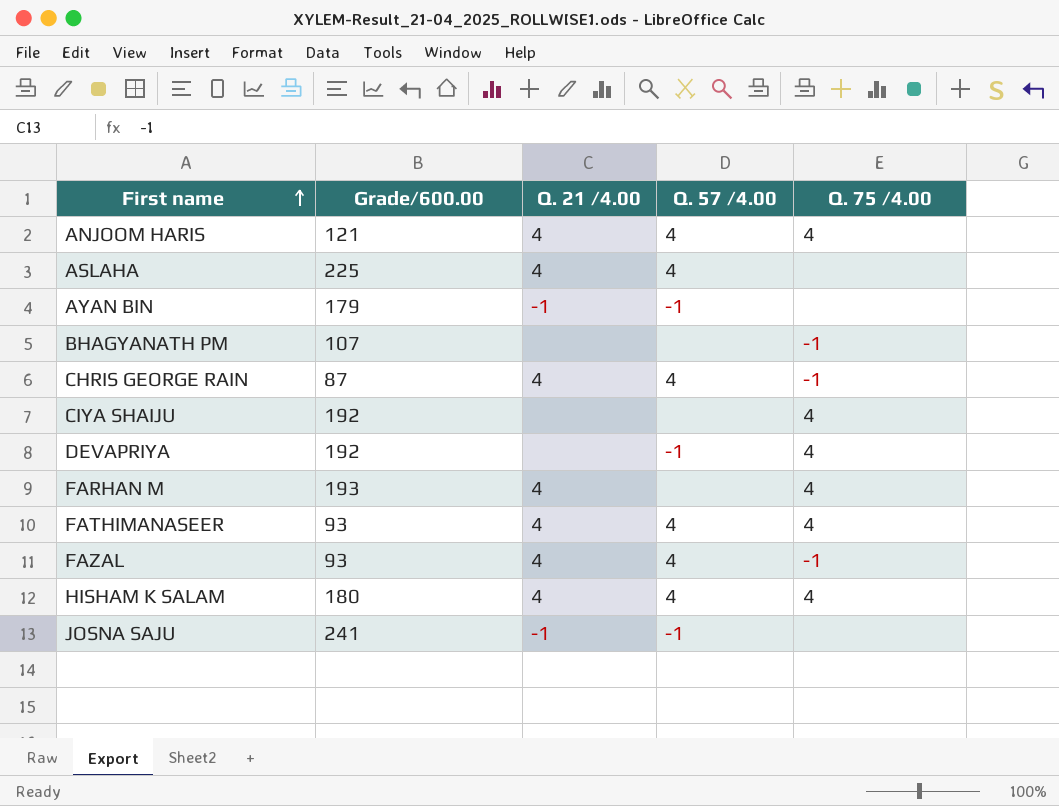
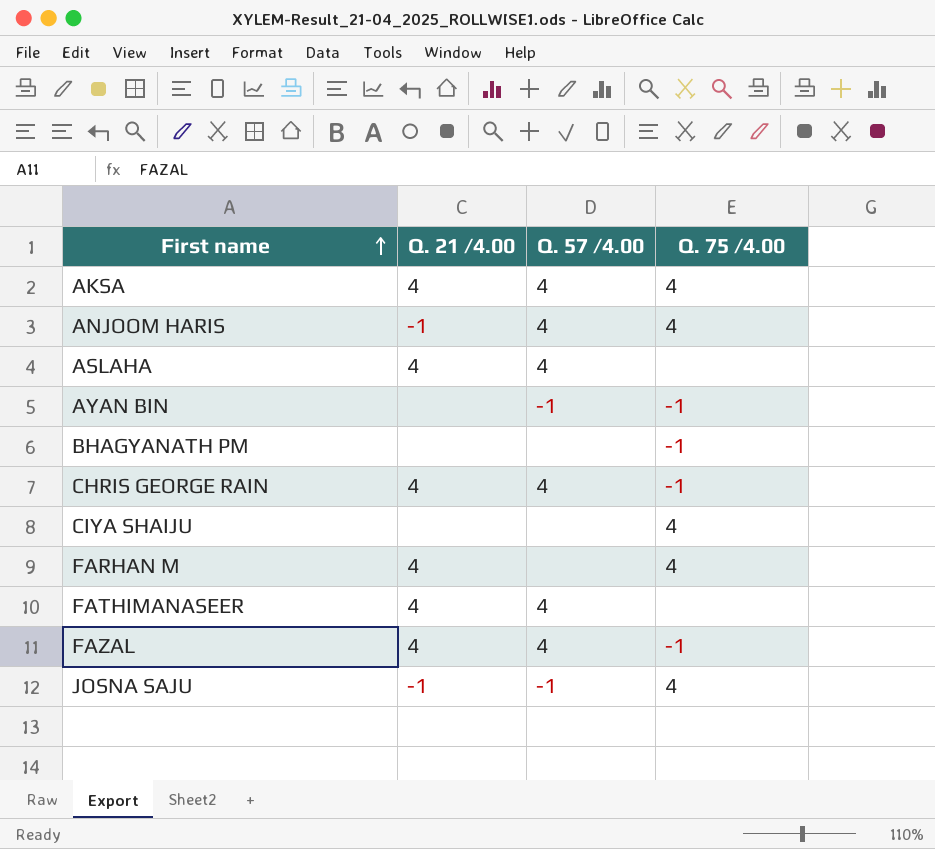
column Grade/600.00 | position: 2 -> none
row DEVAPRIYA: 192 | none | -1 | 4 -> none
row HISHAM K SALAM: 180 | 4 | 4 | 4 -> none
row AKSA: none -> 4 | 4 | 4
ANJOOM HARIS | Q. 21 /4.00: 4 -> -1
AYAN BIN | Q. 21 /4.00: -1 -> none
AYAN BIN | Q. 75 /4.00: none -> -1
FATHIMANASEER | Q. 75 /4.00: 4 -> none
JOSNA SAJU | Q. 75 /4.00: none -> 4

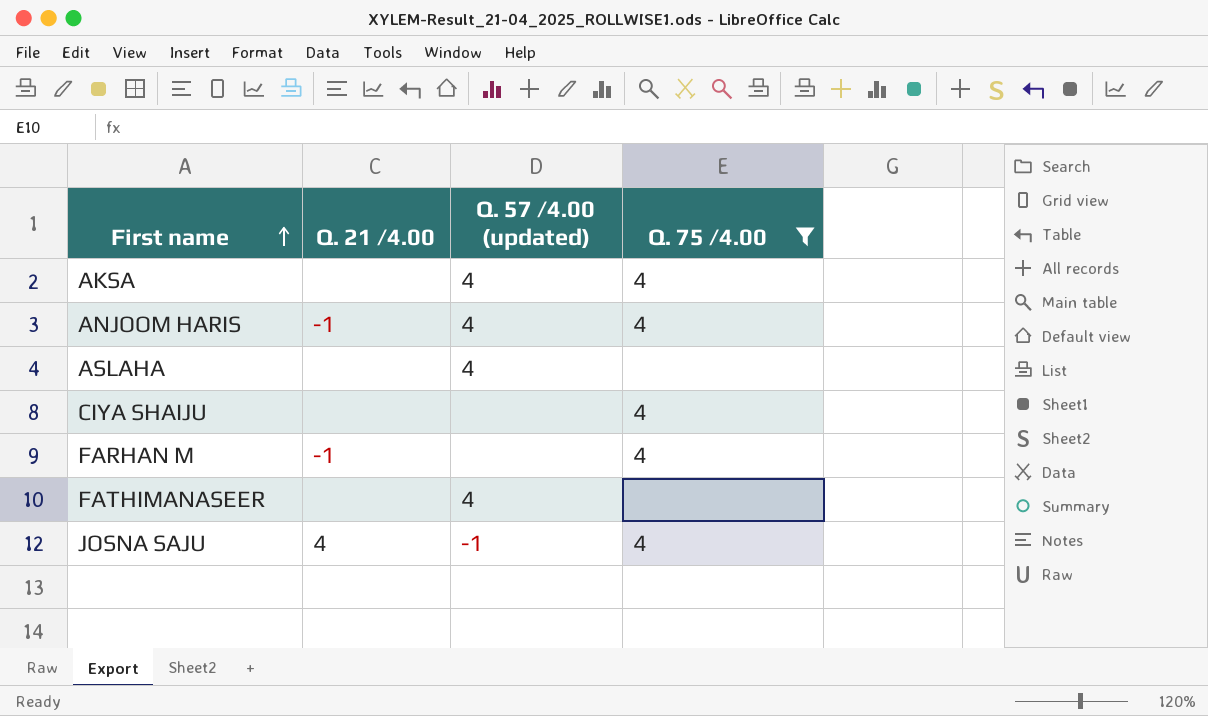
filter: none -> Q. 75 /4.00 != -1
column name: Q. 57 /4.00 -> Q. 57 /4.00 (updated)
AKSA | Q. 21 /4.00: 4 -> none
ASLAHA | Q. 21 /4.00: 4 -> none
FARHAN M | Q. 21 /4.00: 4 -> -1
FATHIMANASEER | Q. 21 /4.00: 4 -> none
JOSNA SAJU | Q. 21 /4.00: -1 -> 4

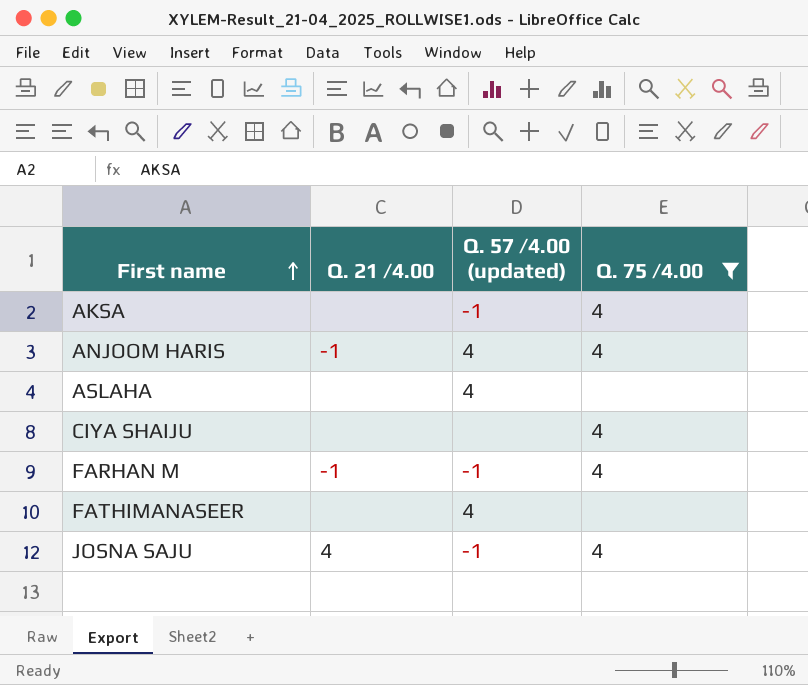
AKSA | Q. 57 /4.00 (updated): 4 -> -1
FARHAN M | Q. 57 /4.00 (updated): none -> -1

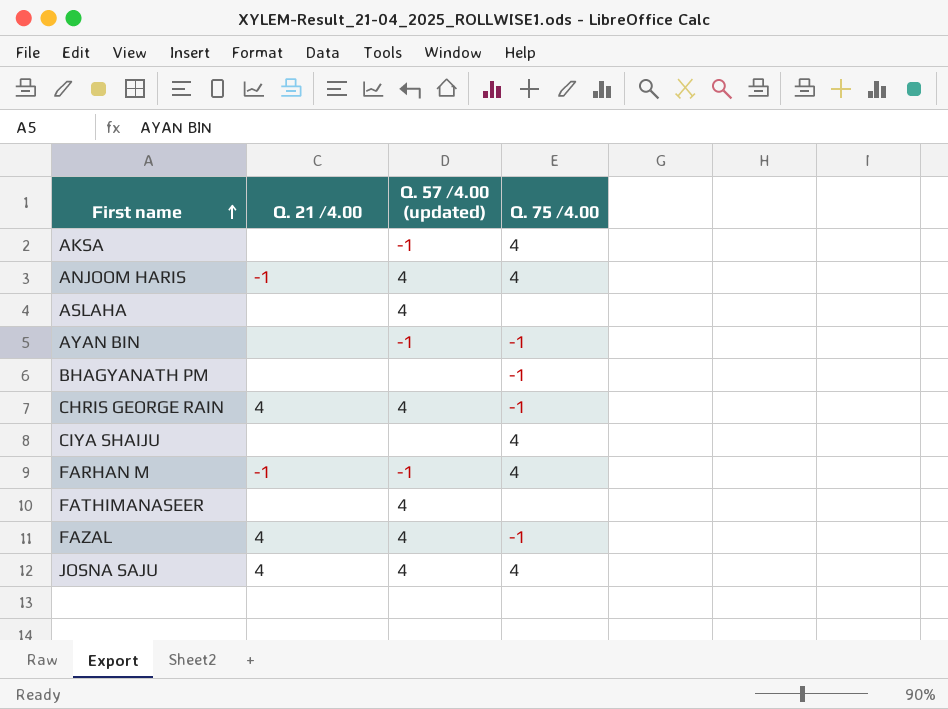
filter: Q. 75 /4.00 != -1 -> none
JOSNA SAJU | Q. 57 /4.00 (updated): -1 -> 4

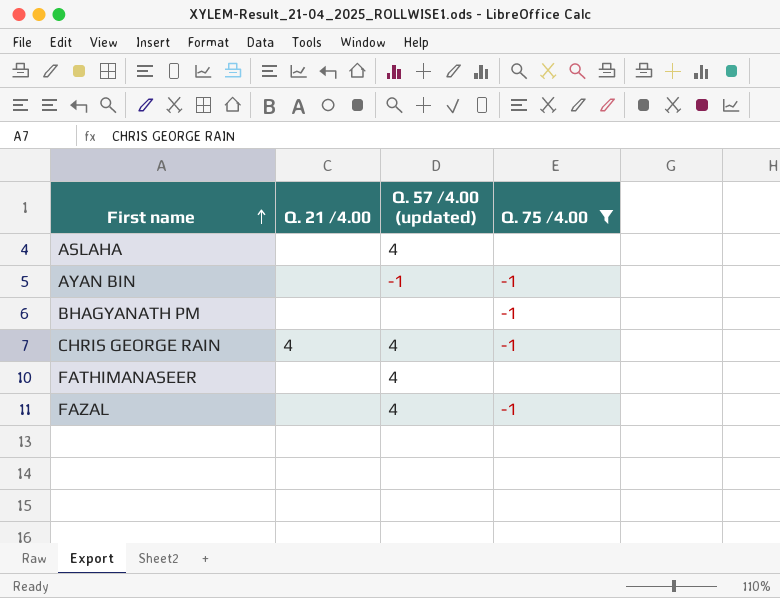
filter: none -> Q. 75 /4.00 != 4
FAZAL | Q. 21 /4.00: 4 -> none

